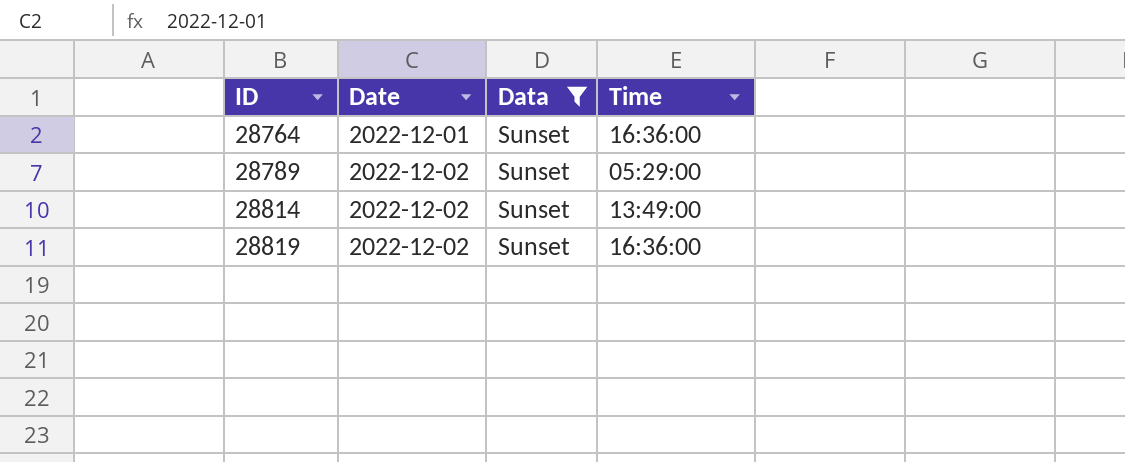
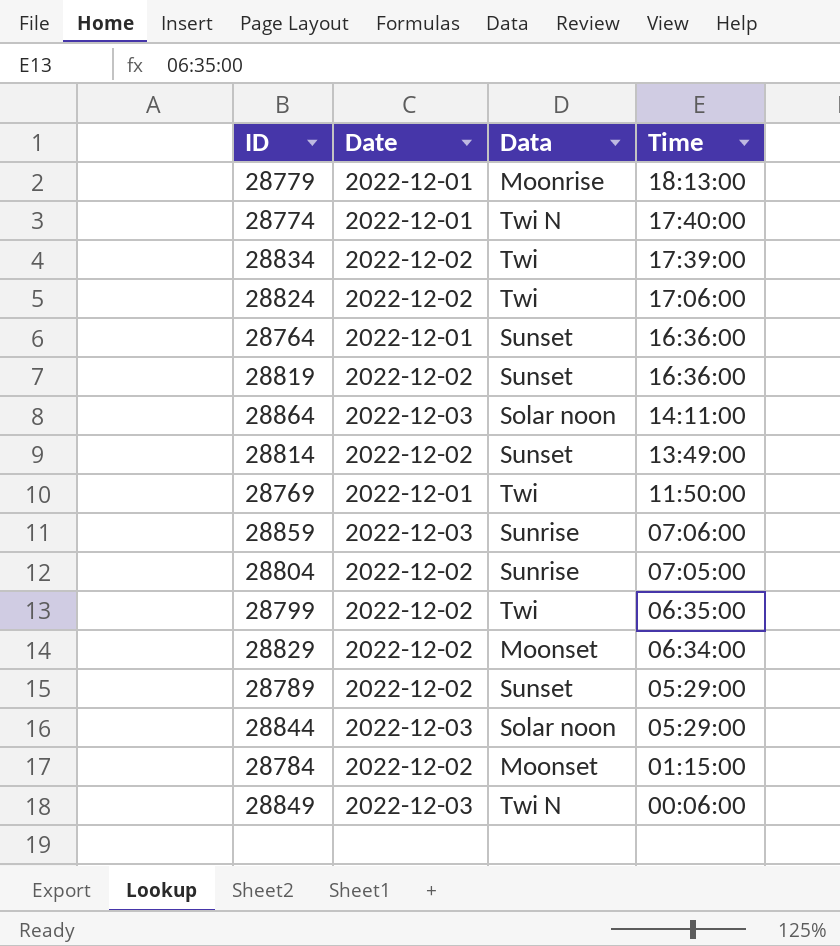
filter: Data = Sunset -> none
row order: ID ascending -> Time descending

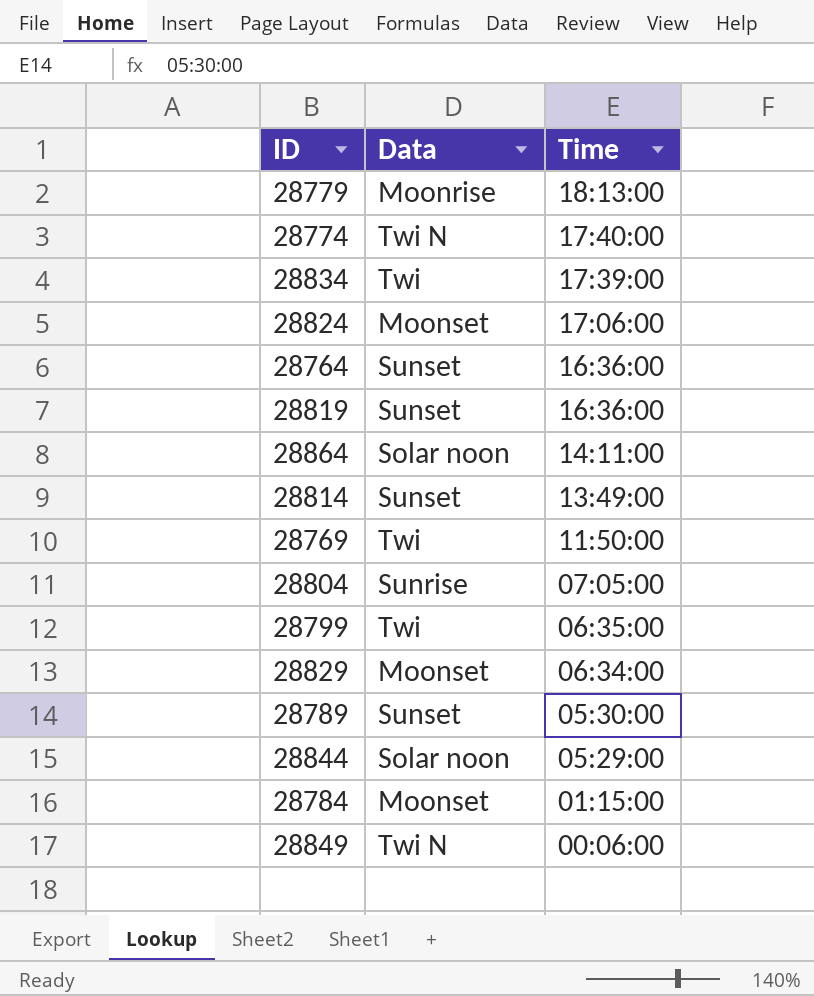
column Date | position: 2 -> none
row 28859: 2022-12-03 | Sunrise | 07:06:00 -> none
28824 | Data: Twi -> Moonset
28789 | Time: 05:29:00 -> 05:30:00

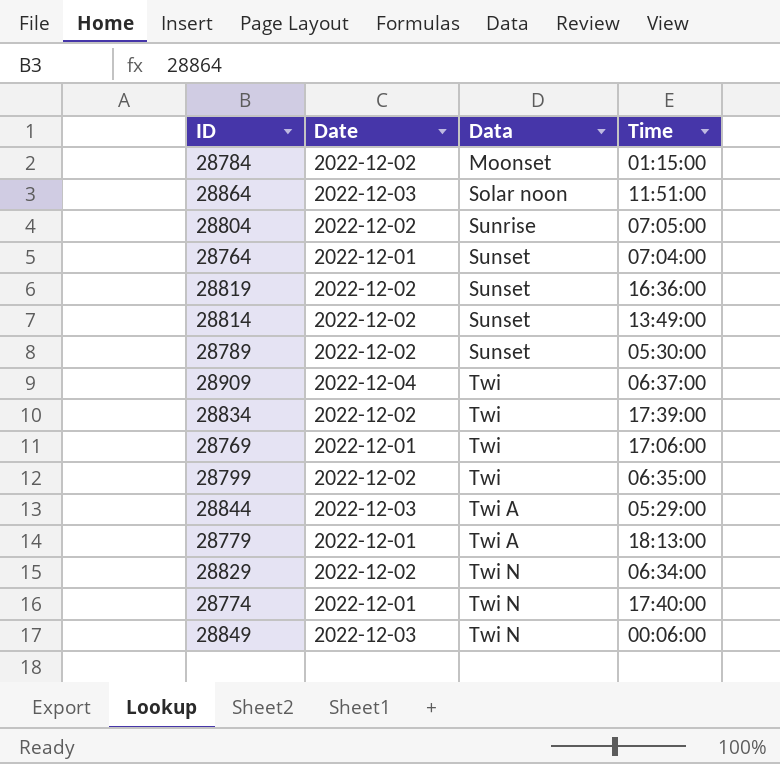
row order: Time descending -> Data ascending
column Date | position: none -> 2
row 28824: Moonset | 17:06:00 -> none
28864 | Time: 14:11:00 -> 11:51:00
28764 | Time: 16:36:00 -> 07:04:00
row 28909: none -> 2022-12-04 | Twi | 06:37:00
28769 | Time: 11:50:00 -> 17:06:00
28844 | Data: Solar noon -> Twi A
28779 | Data: Moonrise -> Twi A
28829 | Data: Moonset -> Twi N

